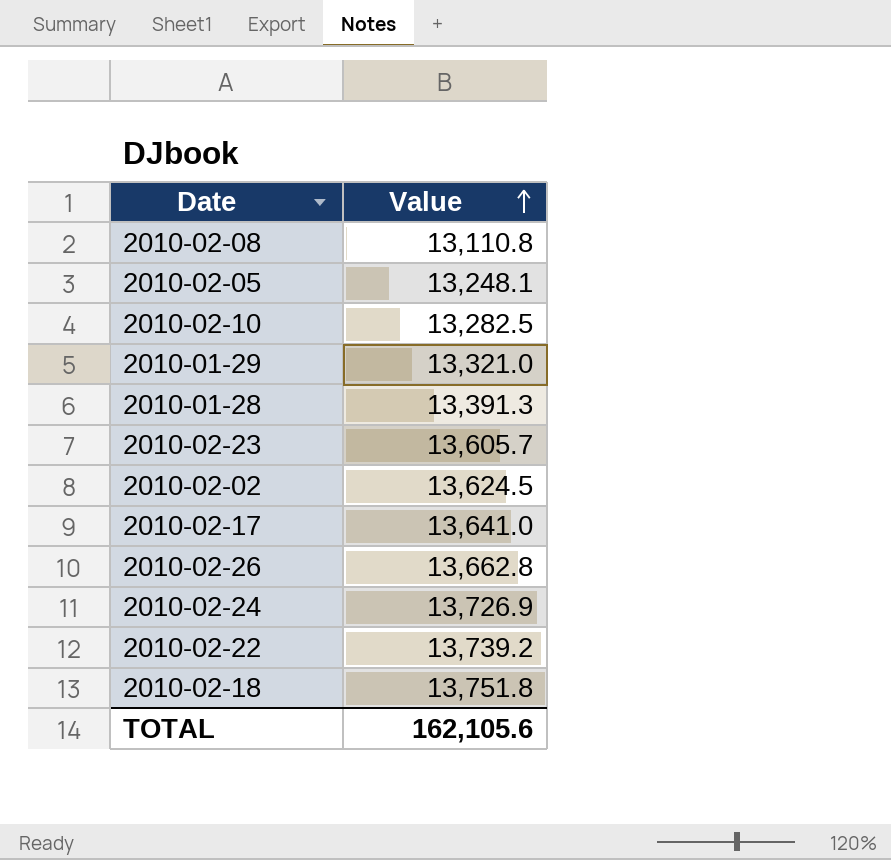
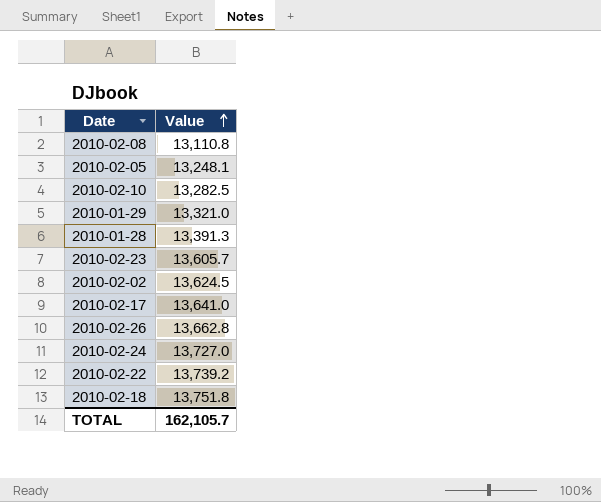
2010-02-24 | Value: 13,726.9 -> 13,727.0
TOTAL | Value: 162,105.6 -> 162,105.7

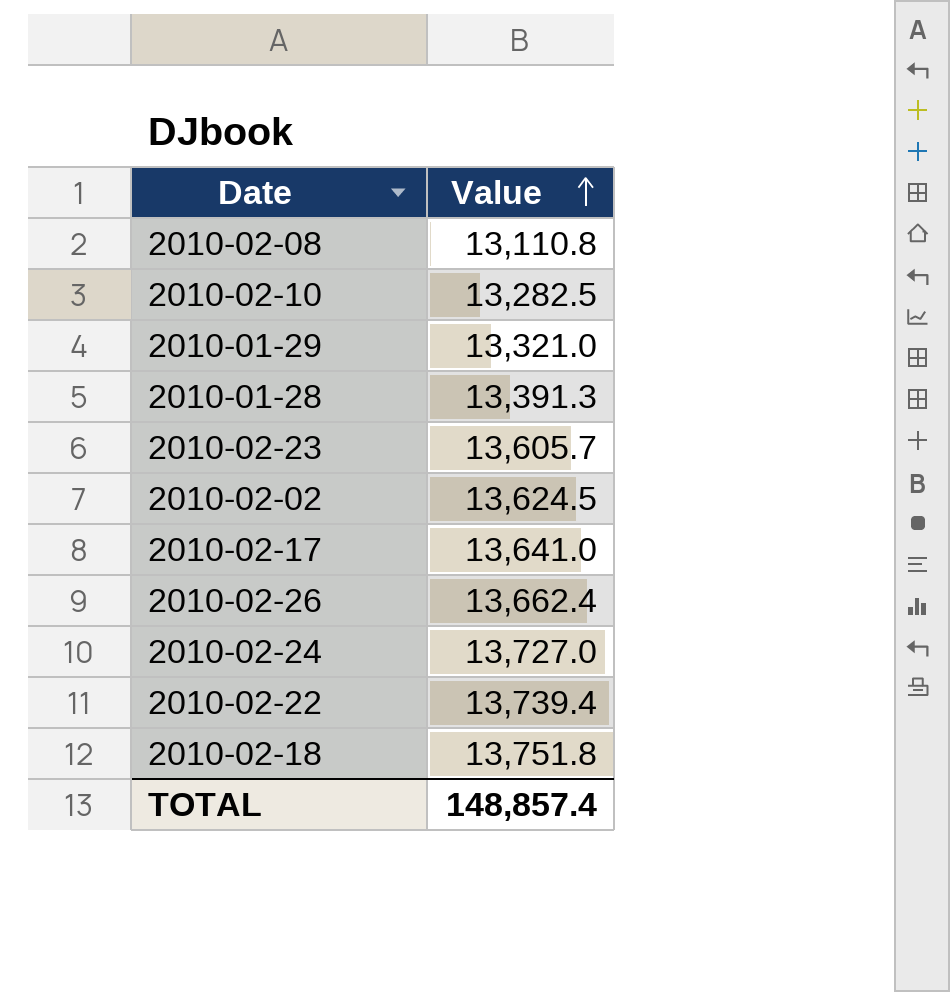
row 2010-02-05: 13,248.1 -> none
2010-02-26 | Value: 13,662.8 -> 13,662.4
2010-02-22 | Value: 13,739.2 -> 13,739.4
TOTAL | Value: 162,105.7 -> 148,857.4

